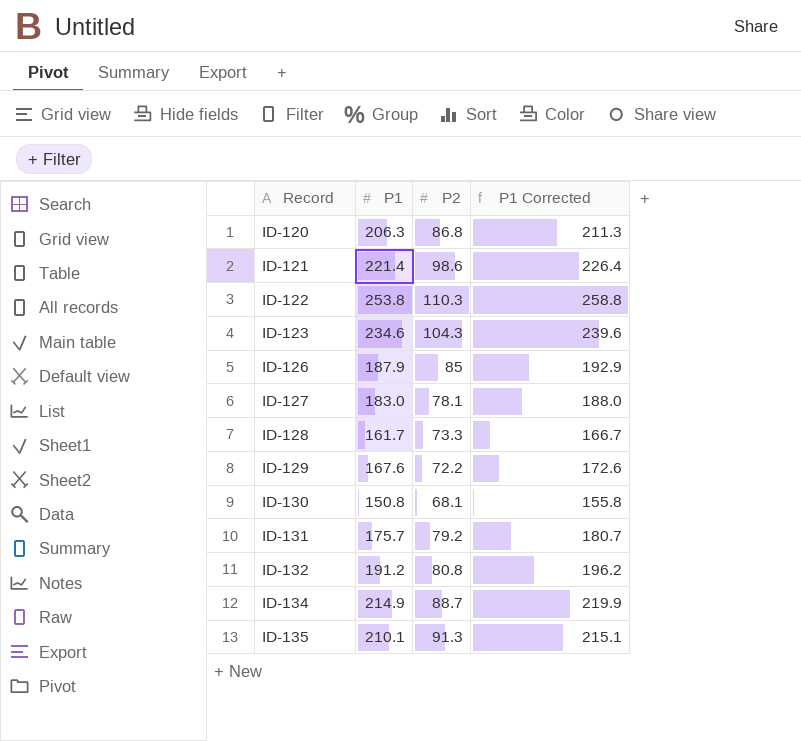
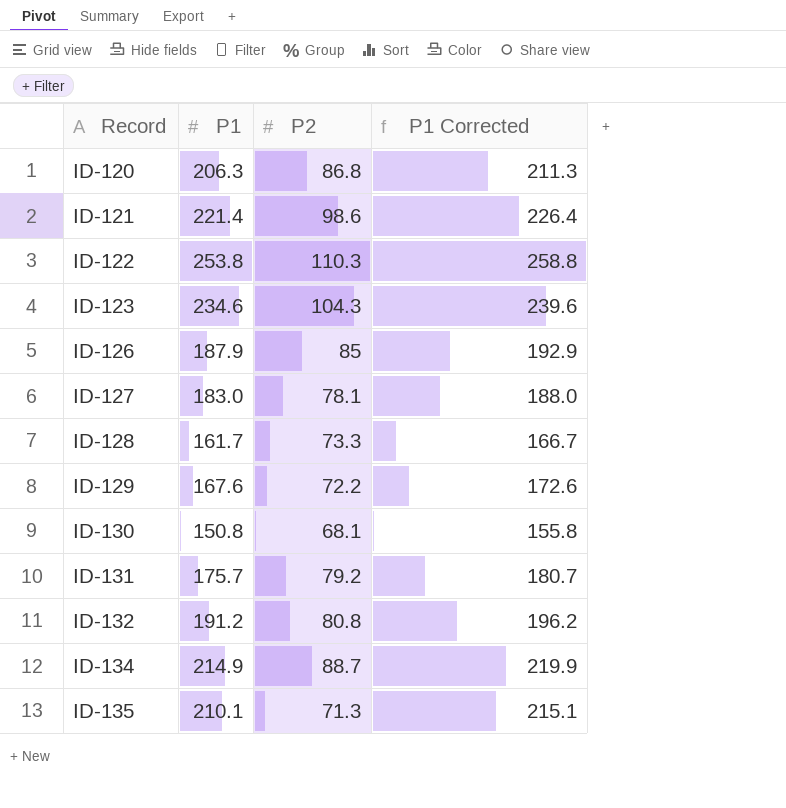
ID-135 | P2: 91.3 -> 71.3

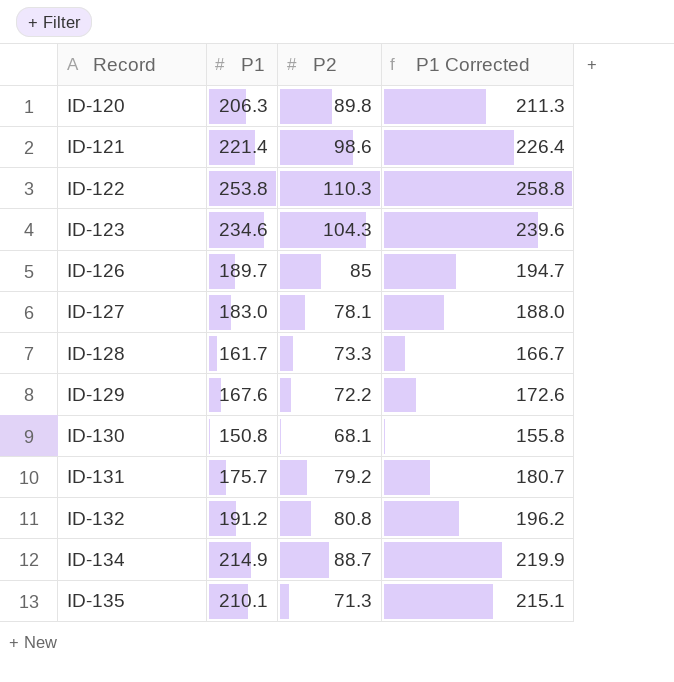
ID-120 | P2: 86.8 -> 89.8
ID-126 | P1: 187.9 -> 189.7
ID-126 | P1 Corrected: 192.9 -> 194.7

